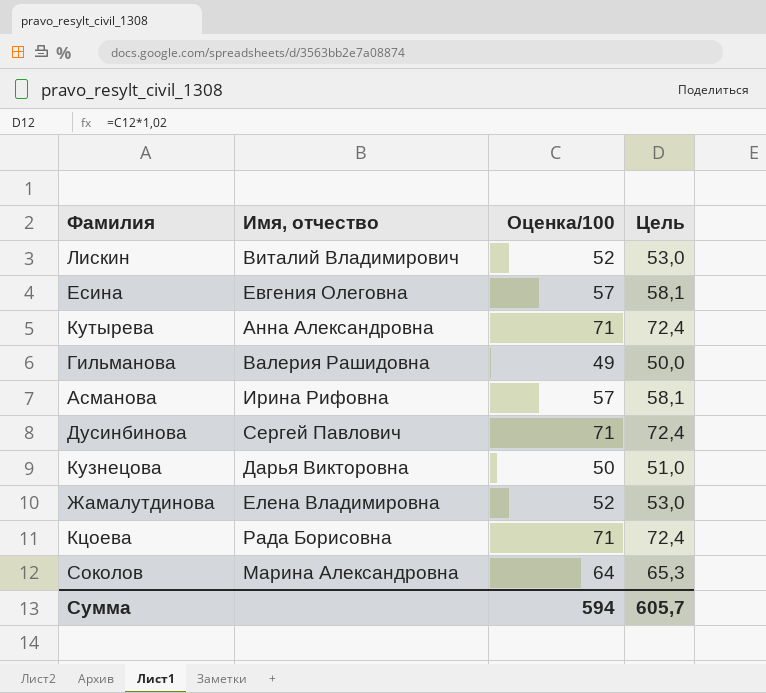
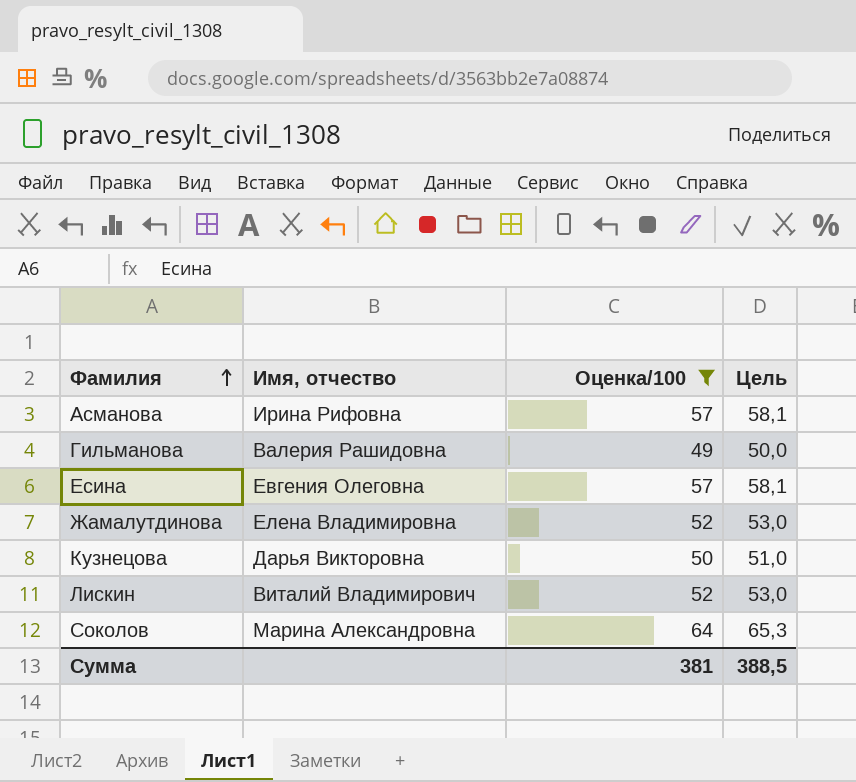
filter: none -> Оценка/100 != 71
row order: none -> Фамилия ascending
Сумма | Оценка/100: 594 -> 381
Сумма | Цель: 605,7 -> 388,5

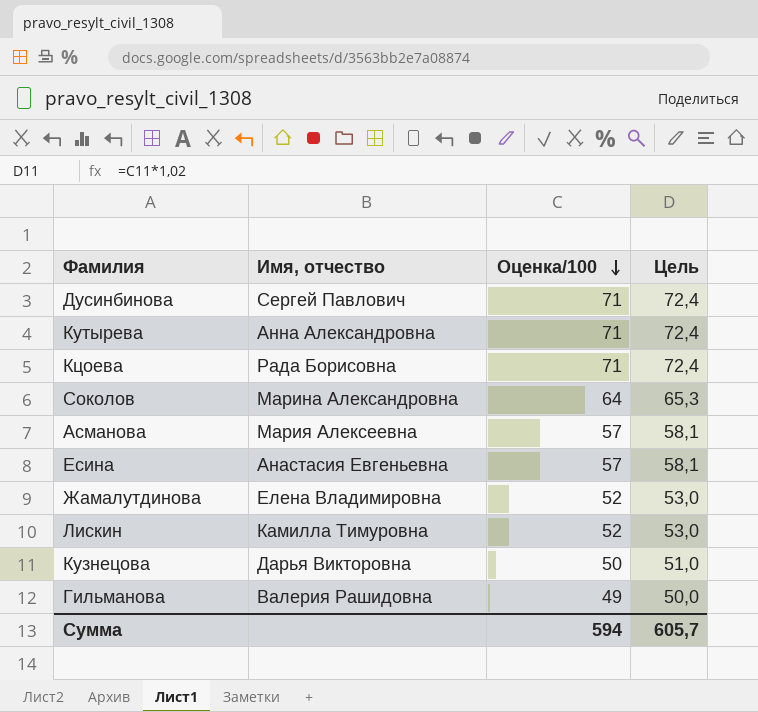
filter: Оценка/100 != 71 -> none
row order: Фамилия ascending -> Оценка/100 descending
Асманова | Имя, отчество: Ирина Рифовна -> Мария Алексеевна
Есина | Имя, отчество: Евгения Олеговна -> Анастасия Евгеньевна
Лискин | Имя, отчество: Виталий Владимирович -> Камилла Тимуровна
Сумма | Оценка/100: 381 -> 594
Сумма | Цель: 388,5 -> 605,7

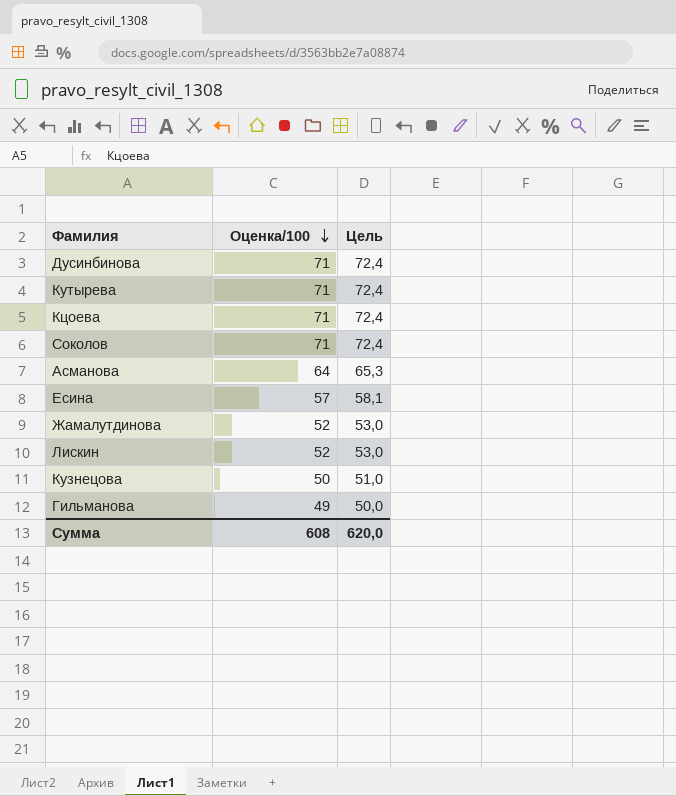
column Имя, отчество | position: 2 -> none
Соколов | Оценка/100: 64 -> 71
Соколов | Цель: 65,3 -> 72,4
Асманова | Оценка/100: 57 -> 64
Асманова | Цель: 58,1 -> 65,3
Сумма | Оценка/100: 594 -> 608
Сумма | Цель: 605,7 -> 620,0

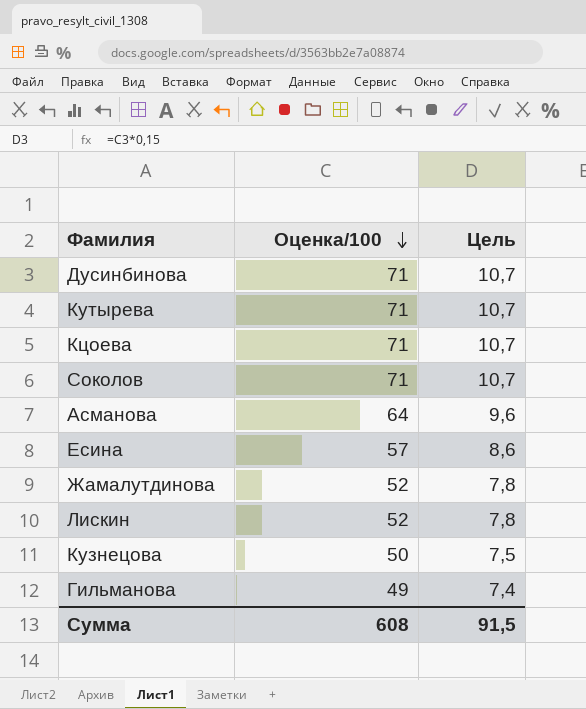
column Цель | formula: [Оценка/100] * 1,02 -> [Оценка/100] * 0,15
Сумма | Цель: 620,0 -> 91,5

